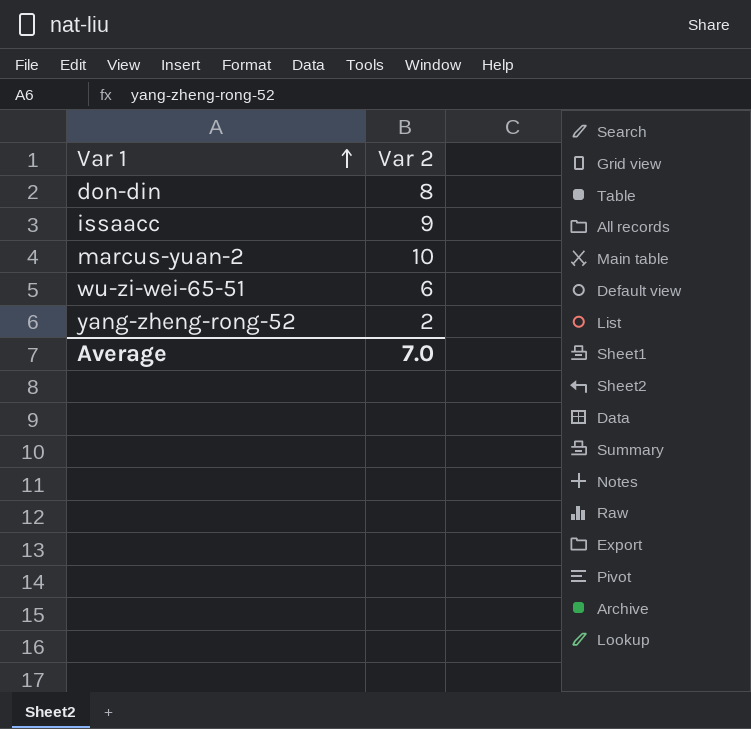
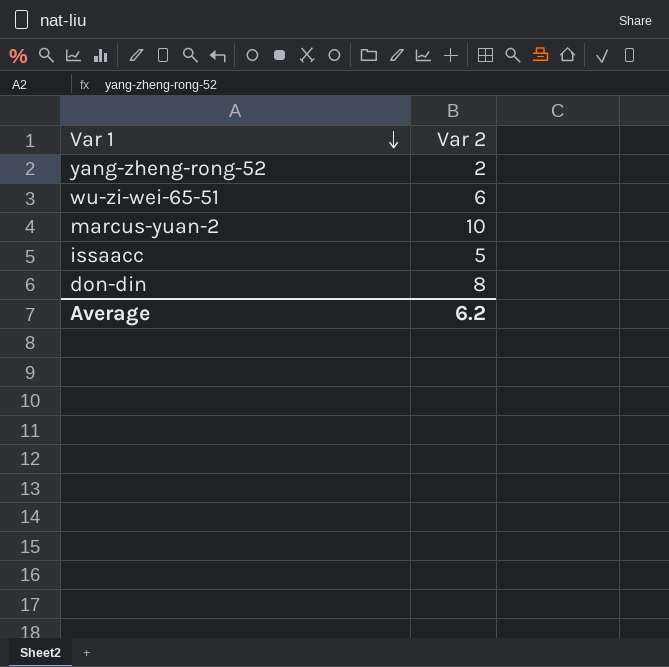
row order: Var 1 ascending -> Var 1 descending
issaacc | Var 2: 9 -> 5
Average | Var 2: 7.0 -> 6.2

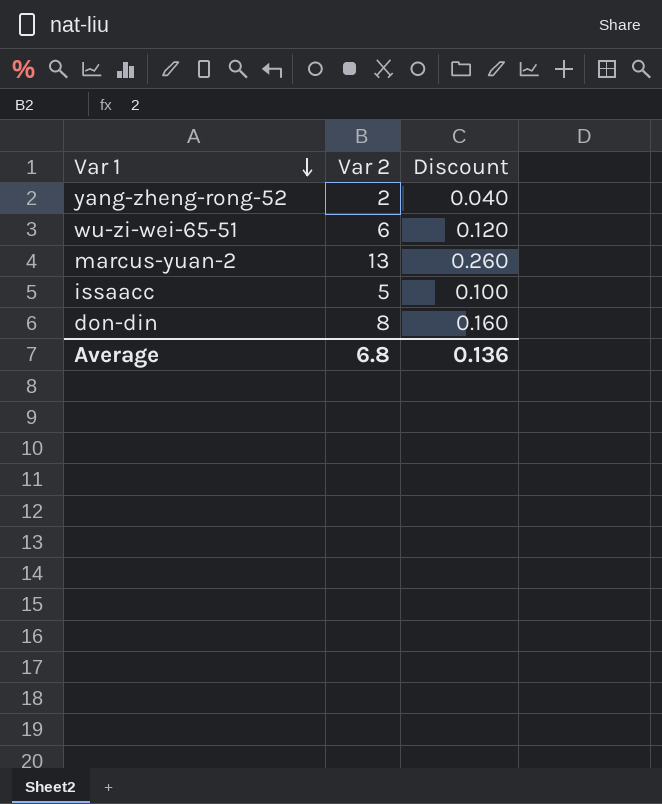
column Discount | formula: none -> [Var 2] * 0.02
marcus-yuan-2 | Var 2: 10 -> 13
Average | Var 2: 6.2 -> 6.8

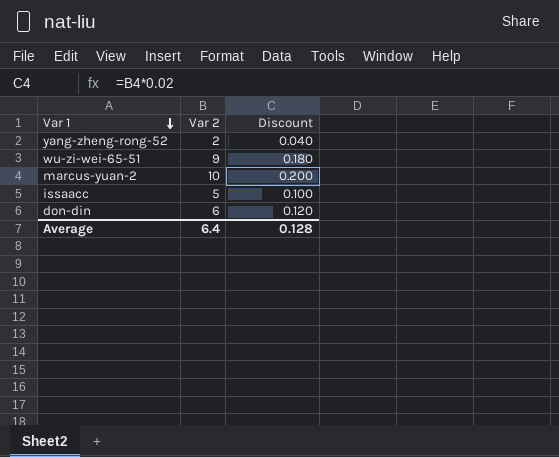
wu-zi-wei-65-51 | Var 2: 6 -> 9
wu-zi-wei-65-51 | Discount: 0.120 -> 0.180
marcus-yuan-2 | Var 2: 13 -> 10
marcus-yuan-2 | Discount: 0.260 -> 0.200
don-din | Var 2: 8 -> 6
don-din | Discount: 0.160 -> 0.120
Average | Var 2: 6.8 -> 6.4
Average | Discount: 0.136 -> 0.128

